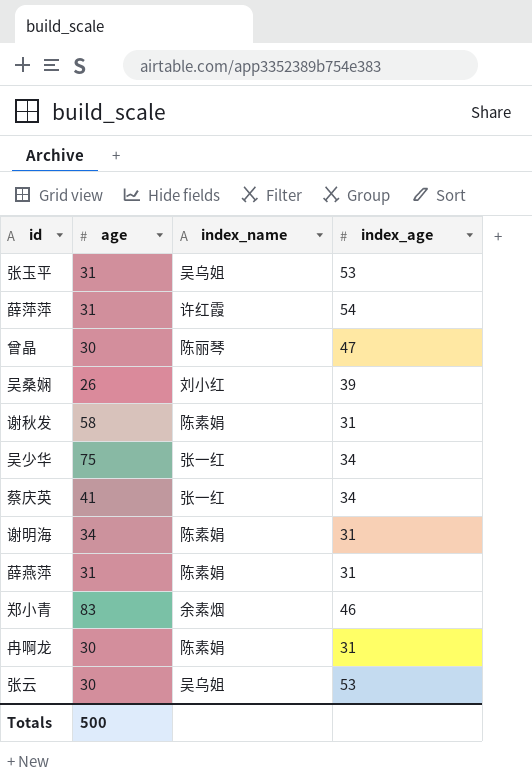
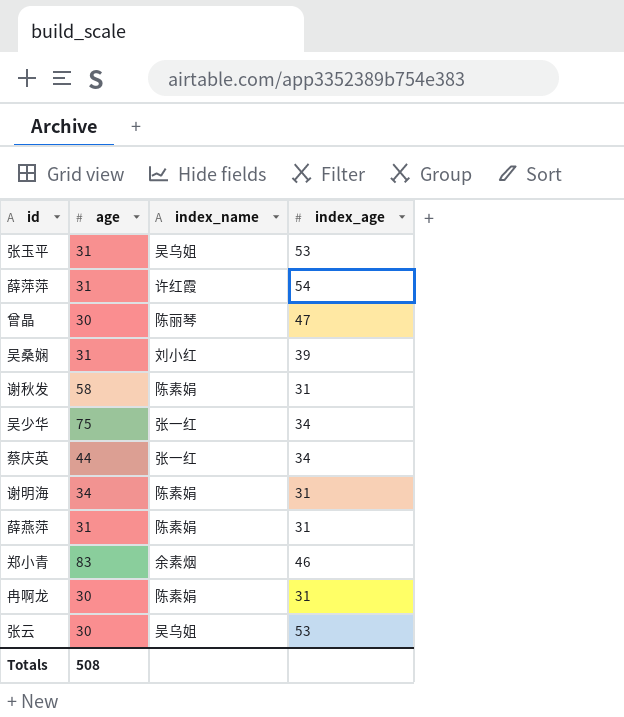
吴桑娴 | age: 26 -> 31
蔡庆英 | age: 41 -> 44
Totals | age: 500 -> 508

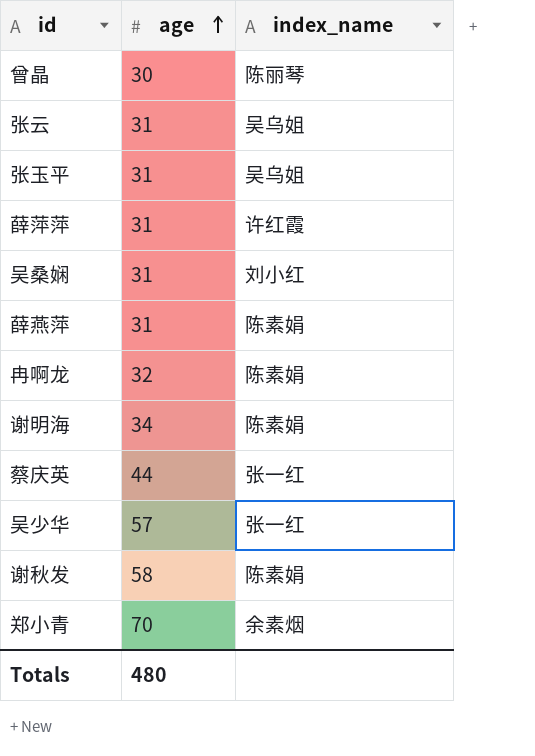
row order: none -> age ascending
column index_age | position: 4 -> none
张云 | age: 30 -> 31
冉啊龙 | age: 30 -> 32
吴少华 | age: 75 -> 57
郑小青 | age: 83 -> 70
Totals | age: 508 -> 480

